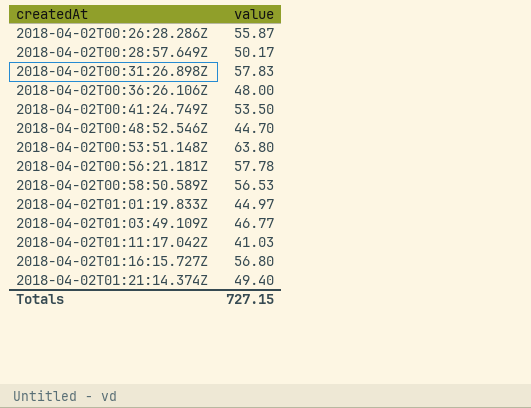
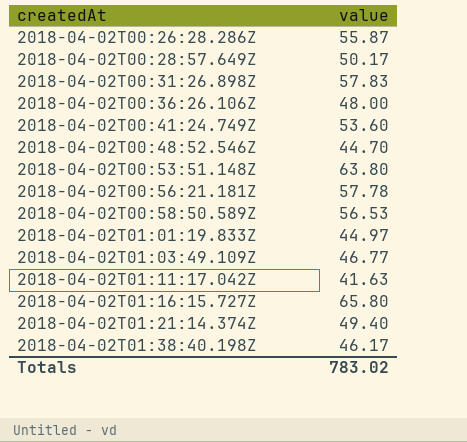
2018-04-02T00:41:24.749Z | value: 53.50 -> 53.60
2018-04-02T01:11:17.042Z | value: 41.03 -> 41.63
2018-04-02T01:16:15.727Z | value: 56.80 -> 65.80
row 2018-04-02T01:38:40.198Z: none -> 46.17
Totals | value: 727.15 -> 783.02

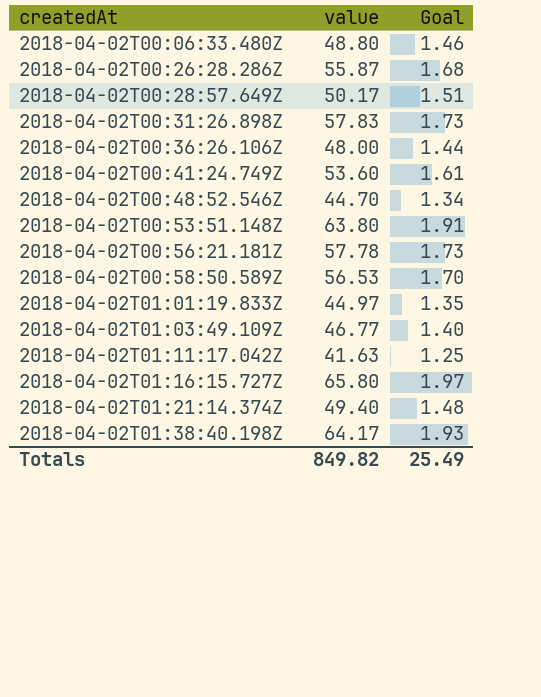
column Goal | formula: none -> [value] * 0.03
row 2018-04-02T00:06:33.480Z: none -> 48.80 | 1.46
2018-04-02T01:38:40.198Z | value: 46.17 -> 64.17
Totals | value: 783.02 -> 849.82

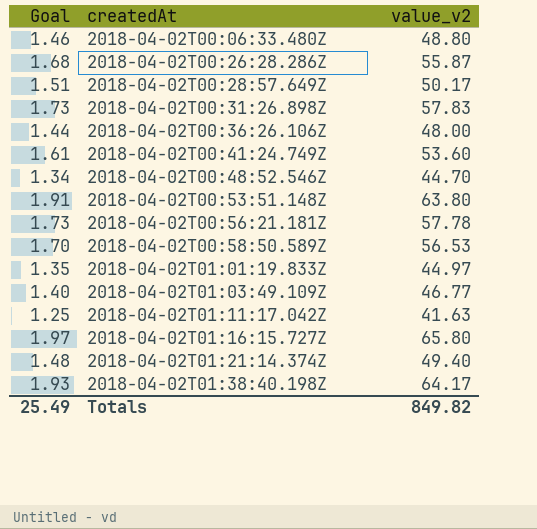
column Goal | position: 3 -> 1
column name: value -> value_v2

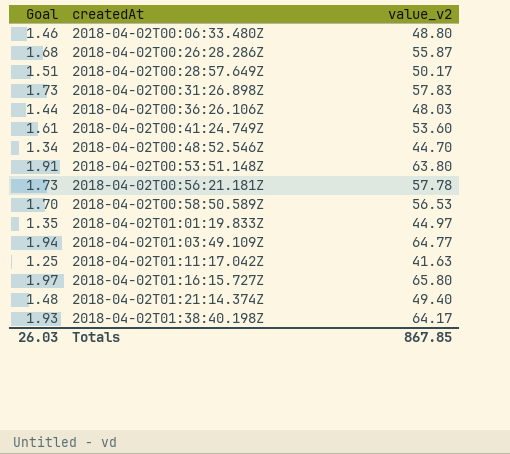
2018-04-02T00:36:26.106Z | value_v2: 48.00 -> 48.03
2018-04-02T01:03:49.109Z | Goal: 1.40 -> 1.94
2018-04-02T01:03:49.109Z | value_v2: 46.77 -> 64.77
Totals | Goal: 25.49 -> 26.03
Totals | value_v2: 849.82 -> 867.85

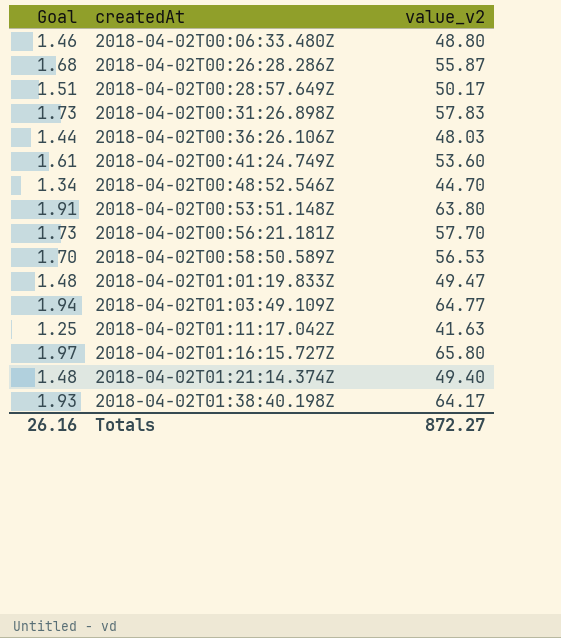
2018-04-02T00:56:21.181Z | value_v2: 57.78 -> 57.70
2018-04-02T01:01:19.833Z | Goal: 1.35 -> 1.48
2018-04-02T01:01:19.833Z | value_v2: 44.97 -> 49.47
Totals | Goal: 26.03 -> 26.16
Totals | value_v2: 867.85 -> 872.27

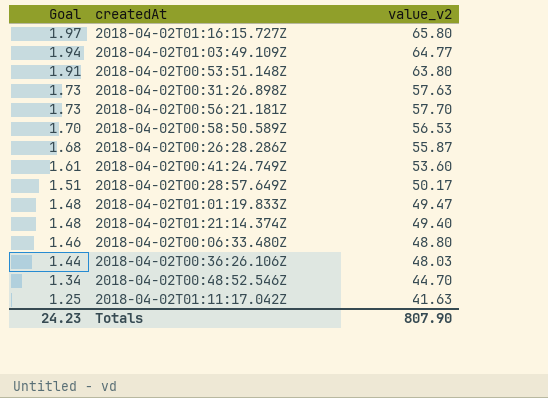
row order: createdAt ascending -> Goal descending
row 2018-04-02T01:38:40.198Z: 1.93 | 64.17 -> none
2018-04-02T00:31:26.898Z | value_v2: 57.83 -> 57.63
Totals | Goal: 26.16 -> 24.23
Totals | value_v2: 872.27 -> 807.90

